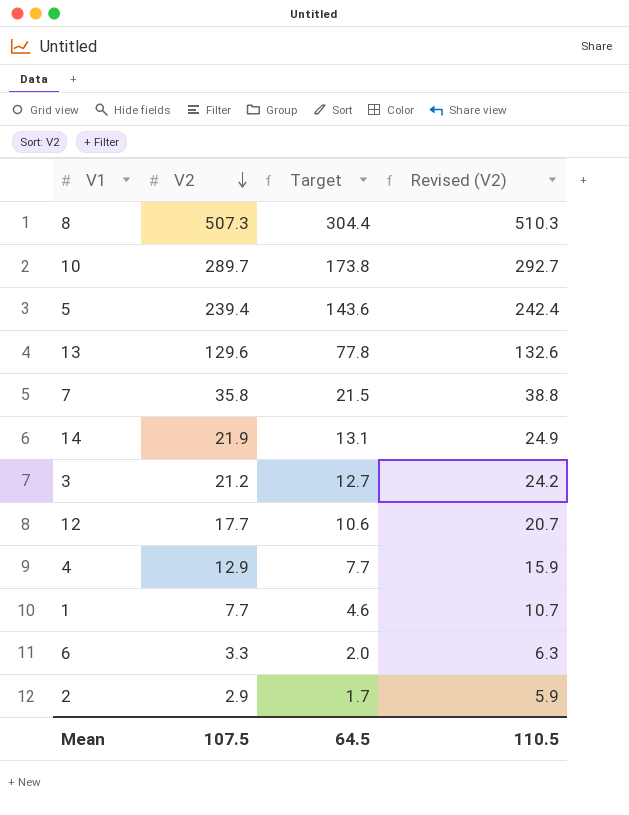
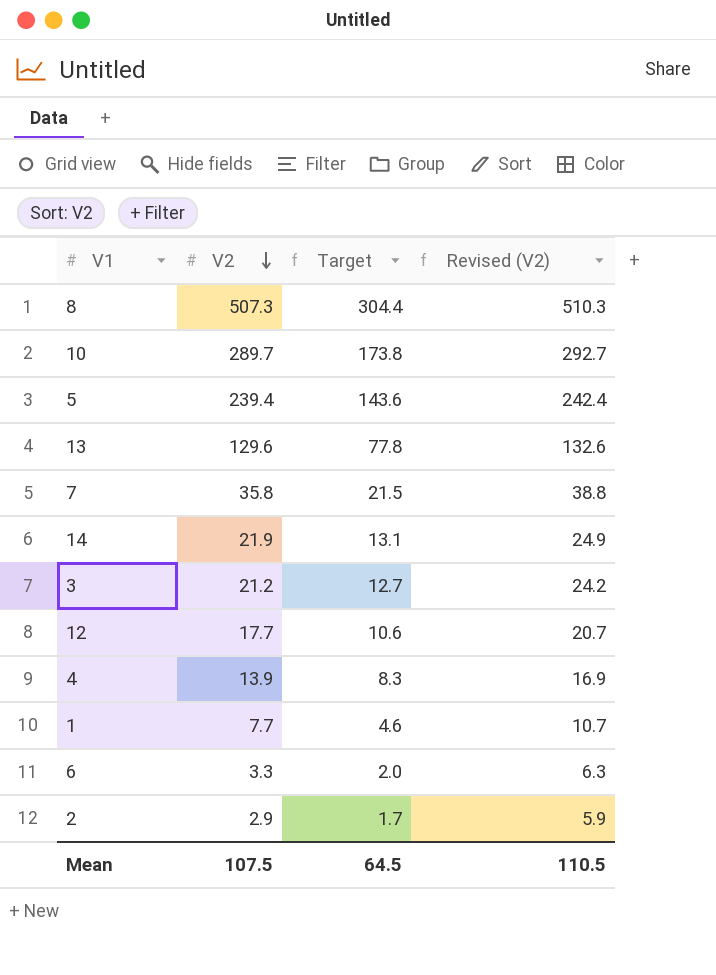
4 | V2: 12.9 -> 13.9
4 | Target: 7.7 -> 8.3
4 | Revised (V2): 15.9 -> 16.9

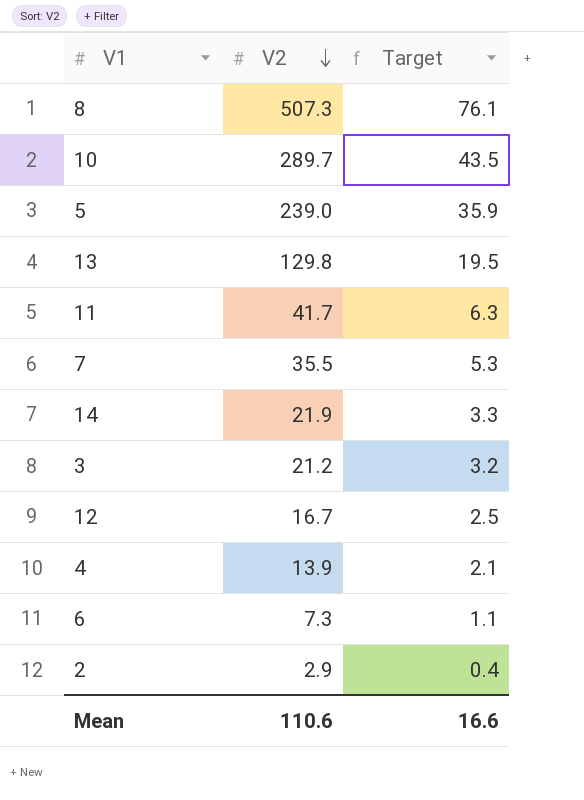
column Revised (V2) | formula: [V2] + 3 -> none
column Target | formula: [V2] * 0.6 -> [V2] * 0.15
row 1: 7.7 | 4.6 | 10.7 -> none
5 | V2: 239.4 -> 239.0
13 | V2: 129.6 -> 129.8
row 11: none -> 41.7 | 6.3
7 | V2: 35.8 -> 35.5
12 | V2: 17.7 -> 16.7
6 | V2: 3.3 -> 7.3
Mean | V2: 107.5 -> 110.6
Mean | Target: 64.5 -> 16.6

